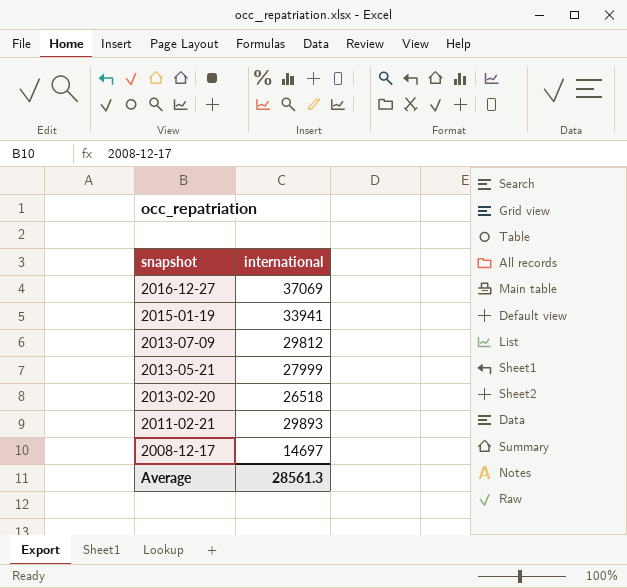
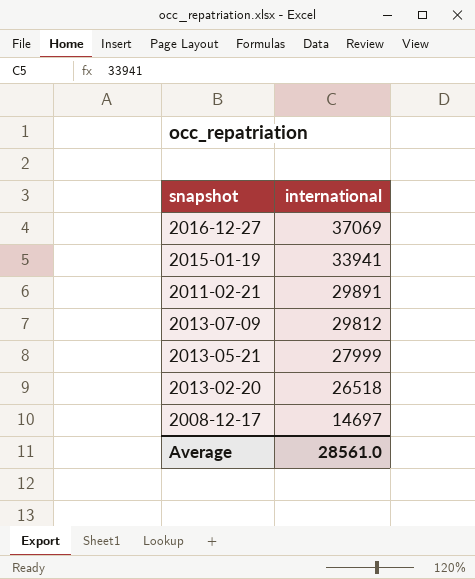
row order: snapshot descending -> international descending
2011-02-21 | international: 29893 -> 29891
Average | international: 28561.3 -> 28561.0

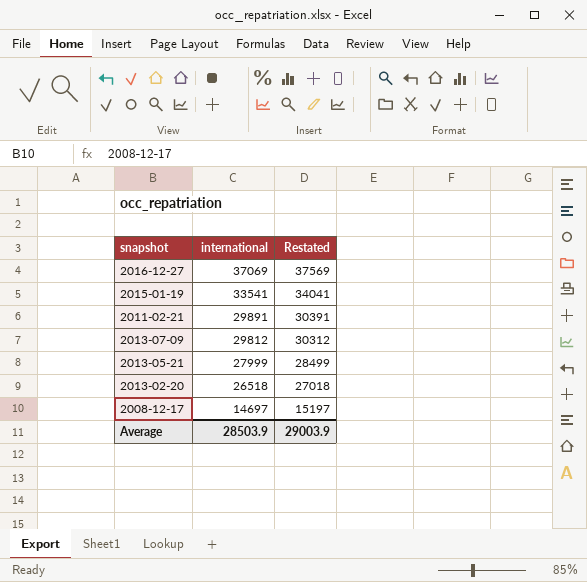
column Restated | formula: none -> [international] + 500
2015-01-19 | international: 33941 -> 33541
Average | international: 28561.0 -> 28503.9

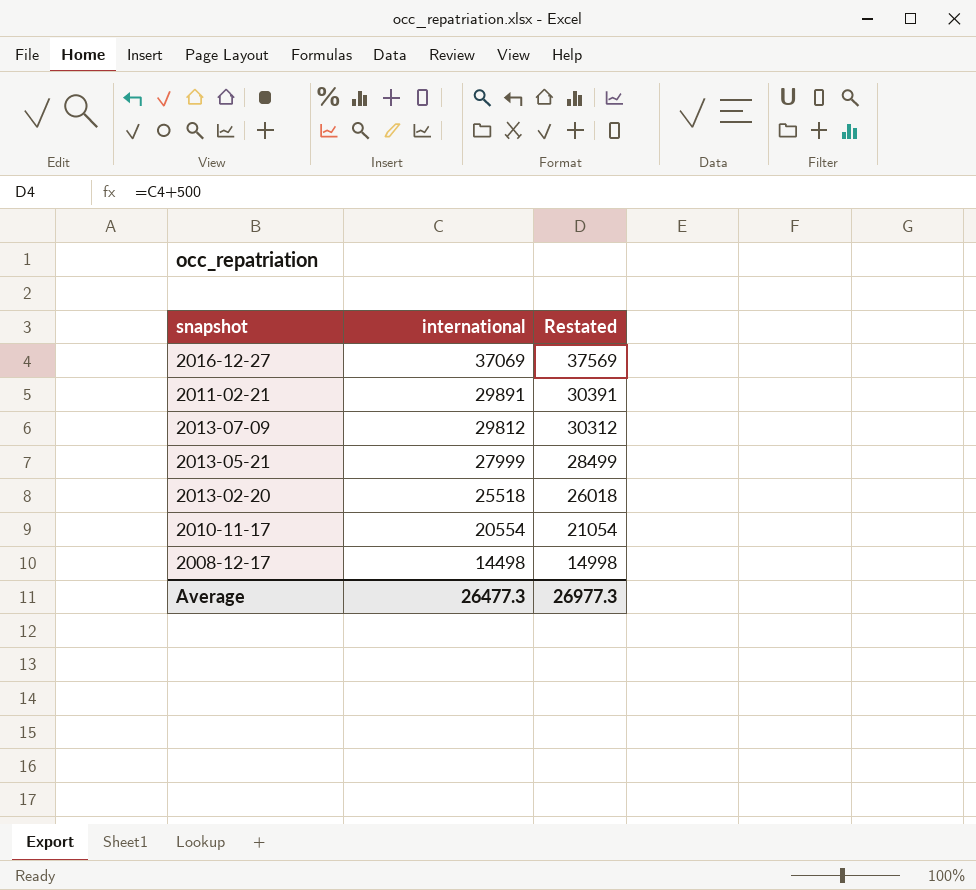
row 2015-01-19: 33541 | 34041 -> none
2013-02-20 | international: 26518 -> 25518
2013-02-20 | Restated: 27018 -> 26018
row 2010-11-17: none -> 20554 | 21054
2008-12-17 | international: 14697 -> 14498
2008-12-17 | Restated: 15197 -> 14998
Average | international: 28503.9 -> 26477.3
Average | Restated: 29003.9 -> 26977.3

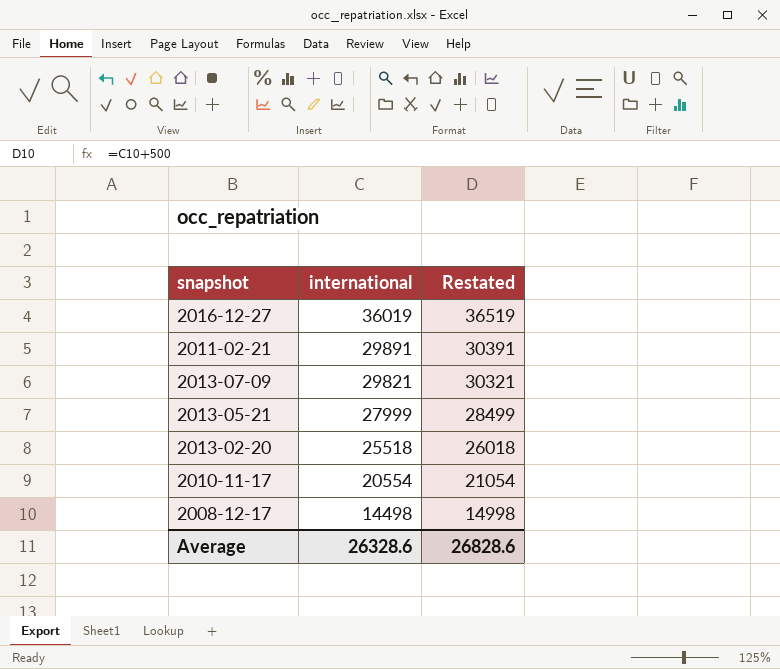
2016-12-27 | international: 37069 -> 36019
2016-12-27 | Restated: 37569 -> 36519
2013-07-09 | international: 29812 -> 29821
2013-07-09 | Restated: 30312 -> 30321
Average | international: 26477.3 -> 26328.6
Average | Restated: 26977.3 -> 26828.6

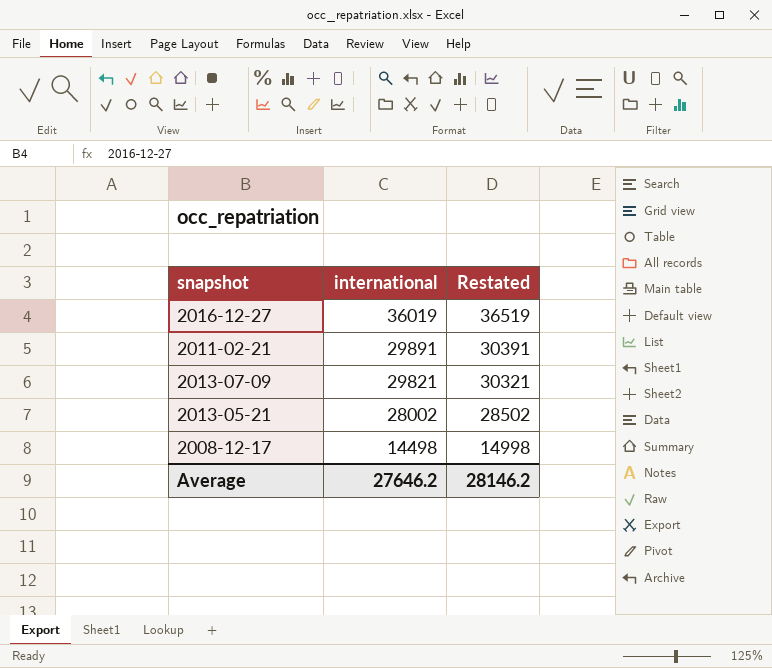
row 2013-02-20: 25518 | 26018 -> none
row 2010-11-17: 20554 | 21054 -> none
2013-05-21 | international: 27999 -> 28002
2013-05-21 | Restated: 28499 -> 28502
Average | international: 26328.6 -> 27646.2
Average | Restated: 26828.6 -> 28146.2

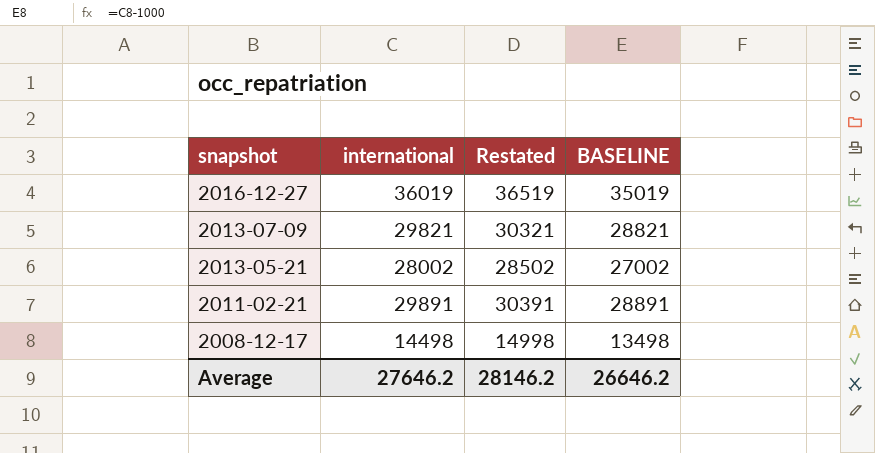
row order: international descending -> snapshot descending
column BASELINE | formula: none -> [international] - 1000

